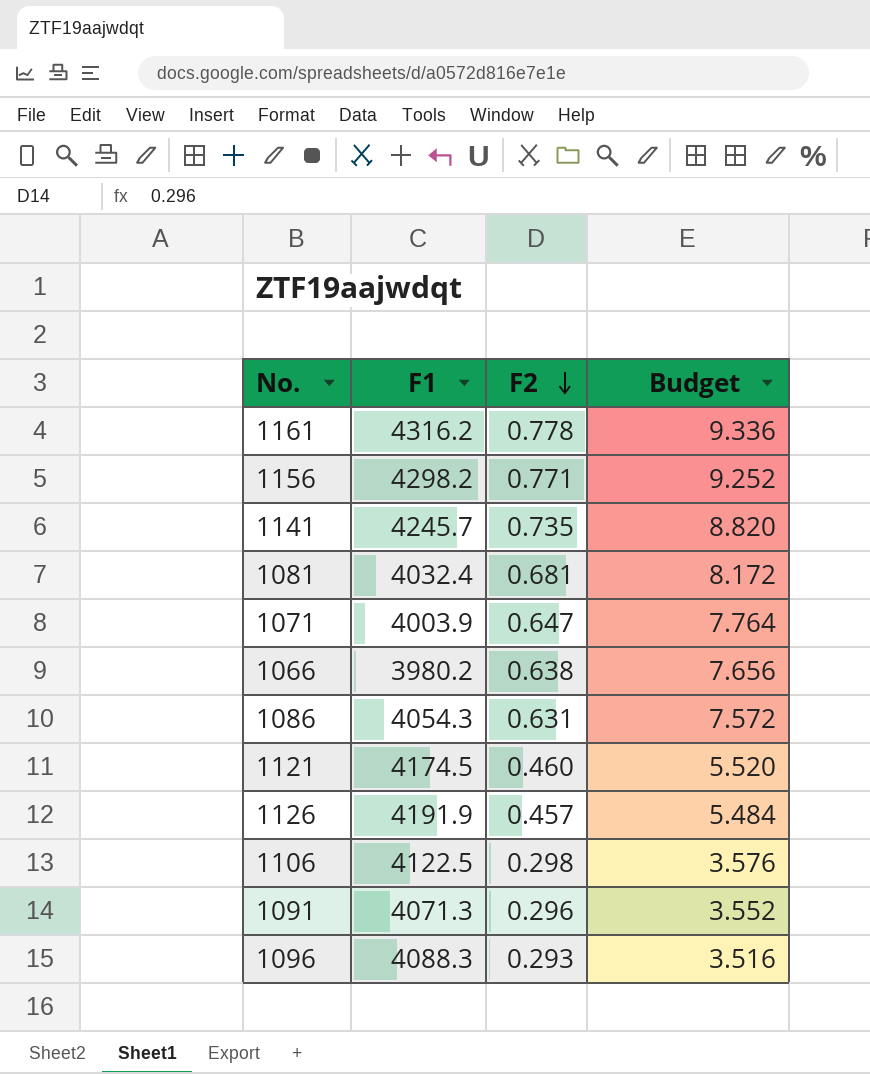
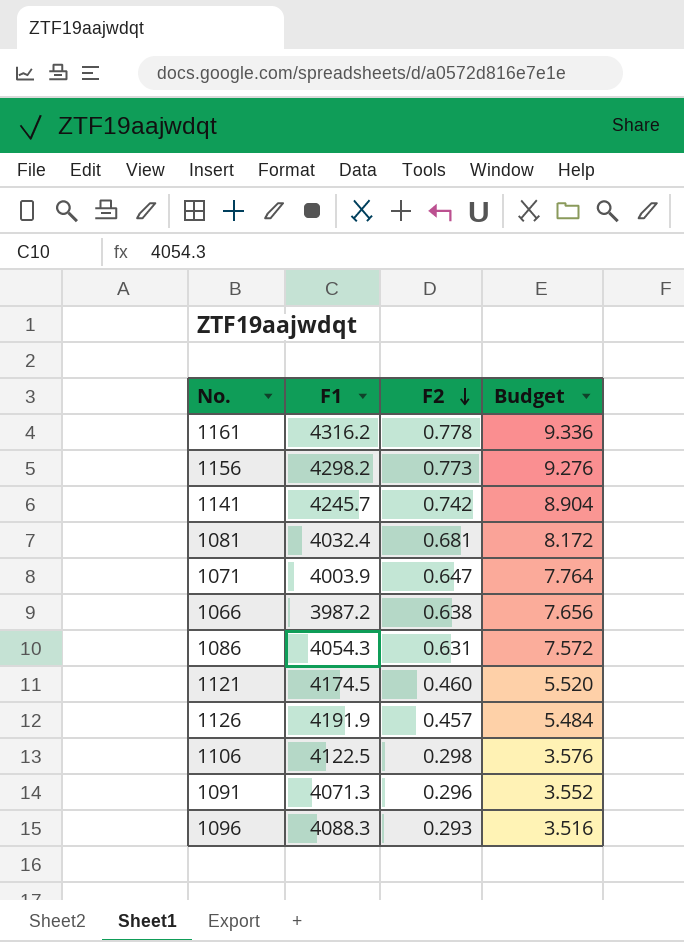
1156 | F2: 0.771 -> 0.773
1156 | Budget: 9.252 -> 9.276
1141 | F2: 0.735 -> 0.742
1141 | Budget: 8.820 -> 8.904
1066 | F1: 3980.2 -> 3987.2

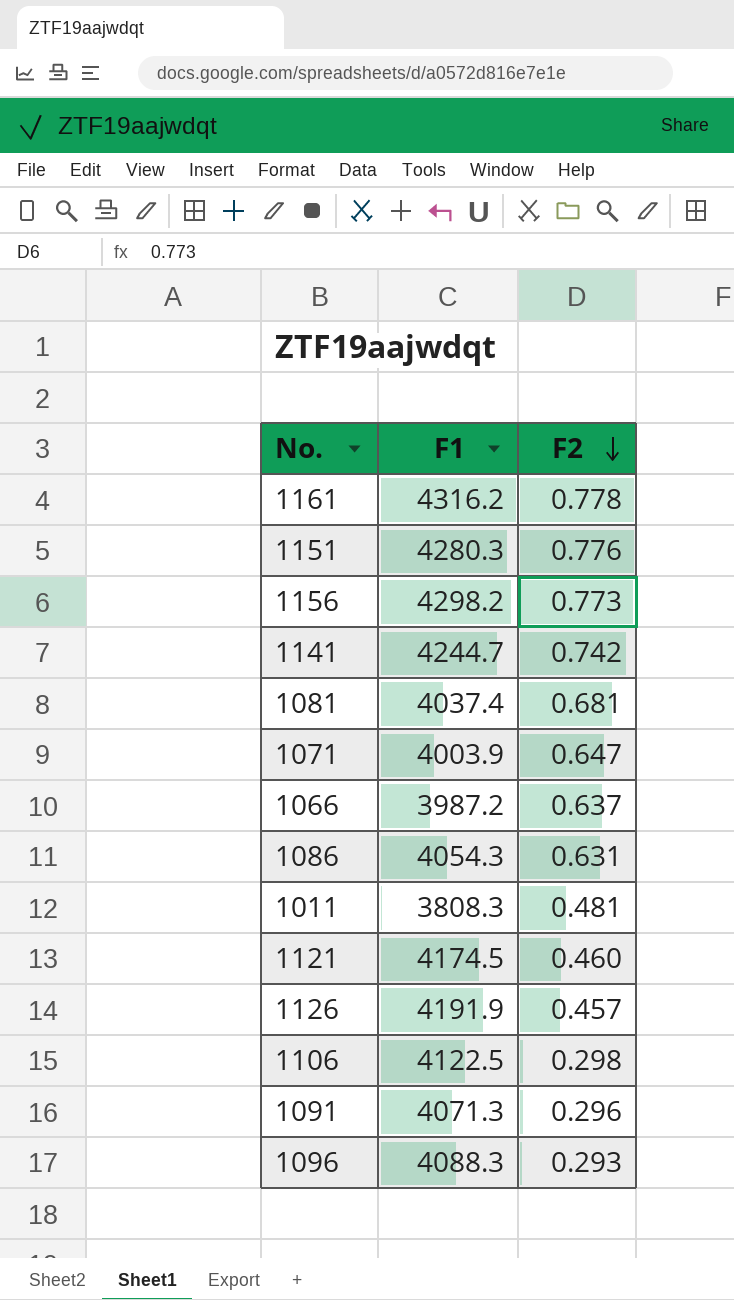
column Budget | formula: [F2] * 12 -> none
row 1151: none -> 4280.3 | 0.776
1141 | F1: 4245.7 -> 4244.7
1081 | F1: 4032.4 -> 4037.4
1066 | F2: 0.638 -> 0.637
row 1011: none -> 3808.3 | 0.481

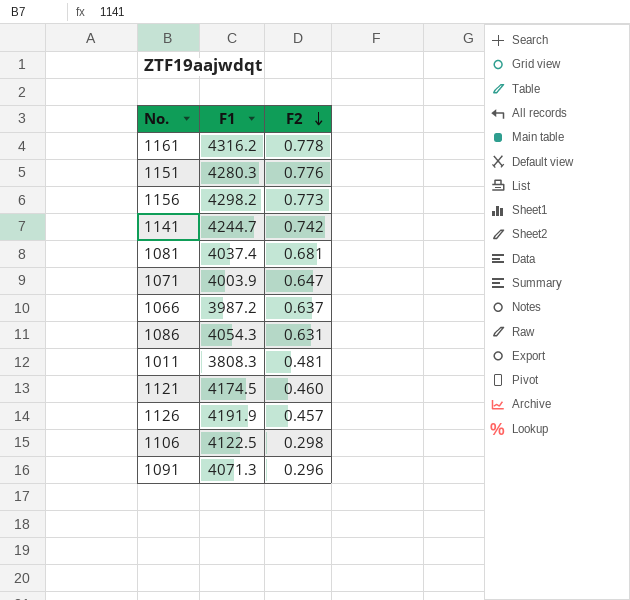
row 1096: 4088.3 | 0.293 -> none

